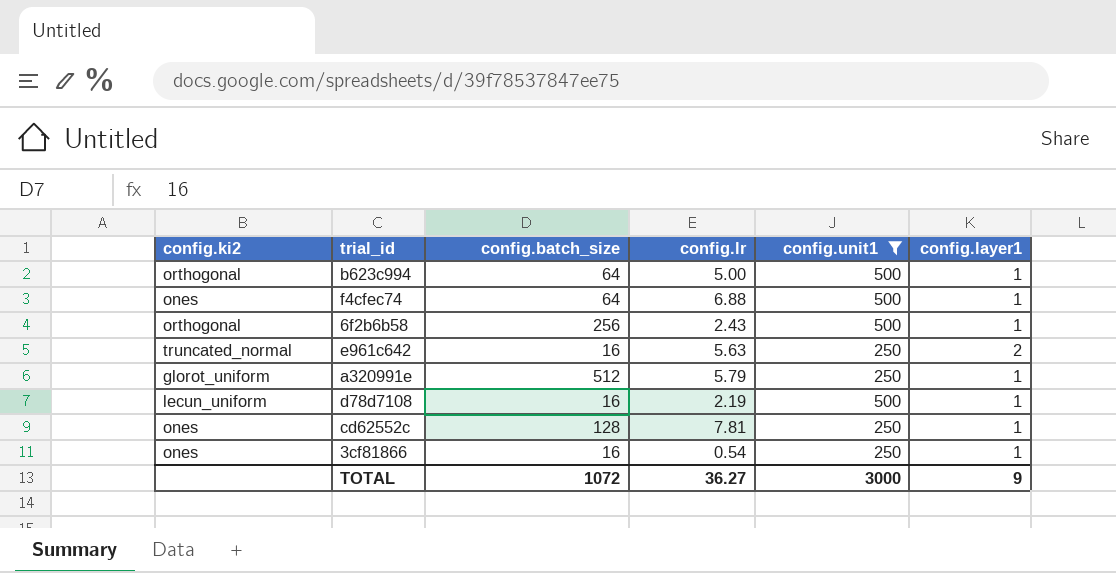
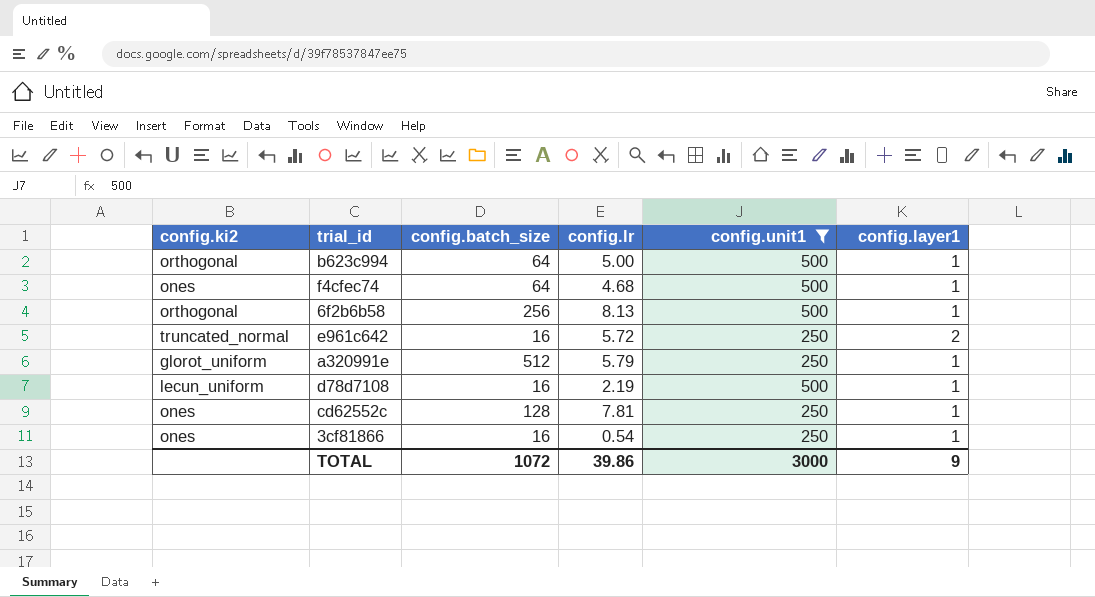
f4cfec74 | config.lr: 6.88 -> 4.68
6f2b6b58 | config.lr: 2.43 -> 8.13
e961c642 | config.lr: 5.63 -> 5.72
TOTAL | config.lr: 36.27 -> 39.86

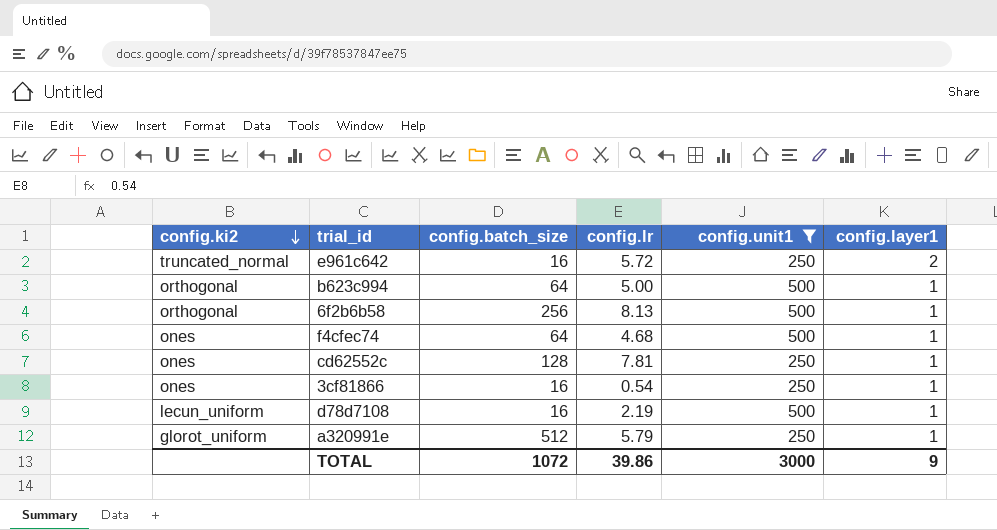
row order: none -> config.ki2 descending

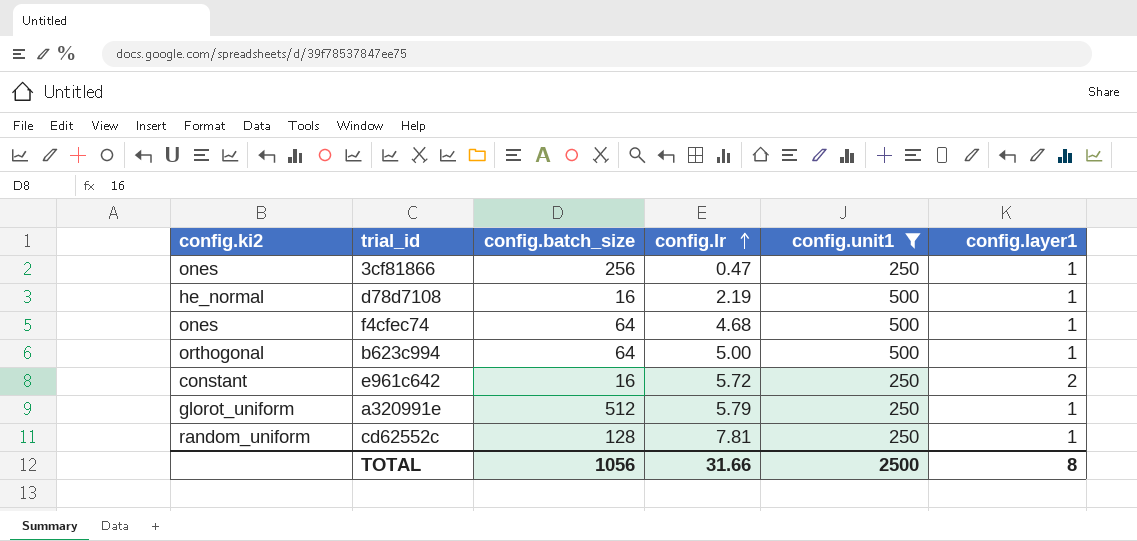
row order: config.ki2 descending -> config.lr ascending
row 6f2b6b58: orthogonal | 256 | 8.13 | 500 | 1 -> none
3cf81866 | config.batch_size: 16 -> 256
3cf81866 | config.lr: 0.54 -> 0.47
d78d7108 | config.ki2: lecun_uniform -> he_normal
e961c642 | config.ki2: truncated_normal -> constant
cd62552c | config.ki2: ones -> random_uniform
TOTAL | config.batch_size: 1072 -> 1056
TOTAL | config.lr: 39.86 -> 31.66
TOTAL | config.unit1: 3000 -> 2500
TOTAL | config.layer1: 9 -> 8

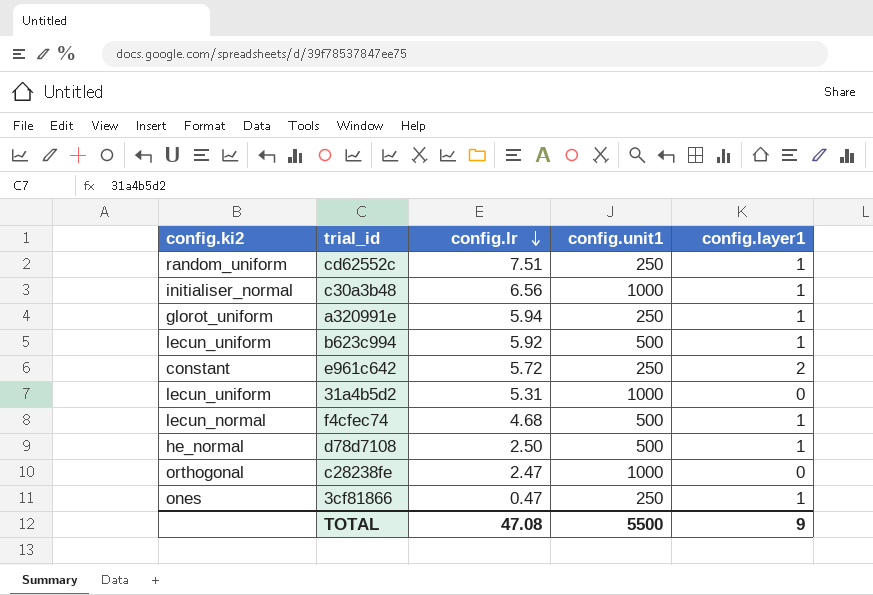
filter: config.unit1 != 1000 -> none
row order: config.lr ascending -> config.lr descending
column config.batch_size | position: 3 -> none
cd62552c | config.lr: 7.81 -> 7.51
a320991e | config.lr: 5.79 -> 5.94
b623c994 | config.ki2: orthogonal -> lecun_uniform
b623c994 | config.lr: 5.00 -> 5.92
f4cfec74 | config.ki2: ones -> lecun_normal
d78d7108 | config.lr: 2.19 -> 2.50
TOTAL | config.lr: 31.66 -> 47.08
TOTAL | config.unit1: 2500 -> 5500
TOTAL | config.layer1: 8 -> 9

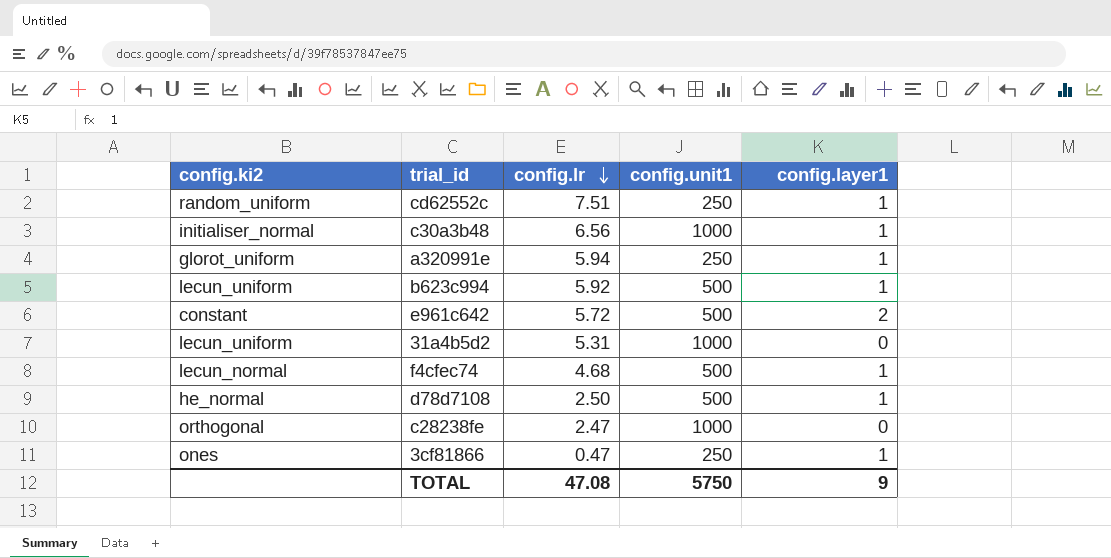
e961c642 | config.unit1: 250 -> 500
TOTAL | config.unit1: 5500 -> 5750

